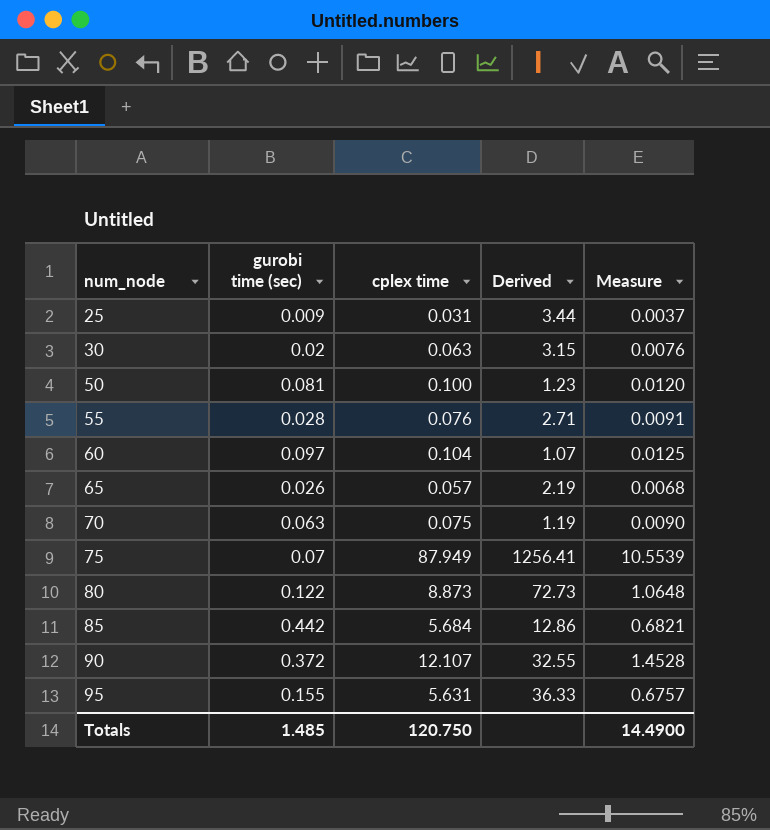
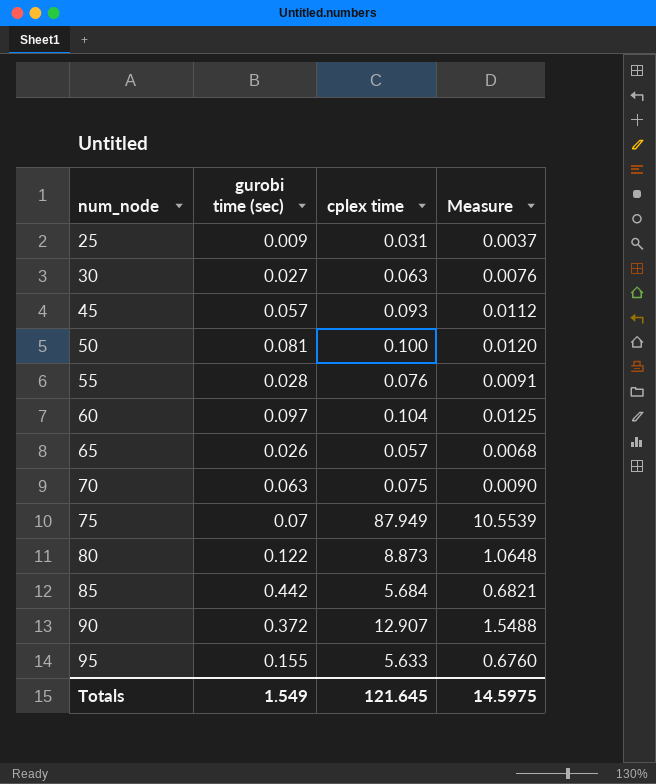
column Derived | formula: [cplex time] / [gurobi time (sec)] -> none
30 | gurobi time (sec): 0.02 -> 0.027
row 45: none -> 0.057 | 0.093 | 0.0112
90 | cplex time: 12.107 -> 12.907
90 | Measure: 1.4528 -> 1.5488
95 | cplex time: 5.631 -> 5.633
95 | Measure: 0.6757 -> 0.6760
Totals | gurobi time (sec): 1.485 -> 1.549
Totals | cplex time: 120.750 -> 121.645
Totals | Measure: 14.4900 -> 14.5975

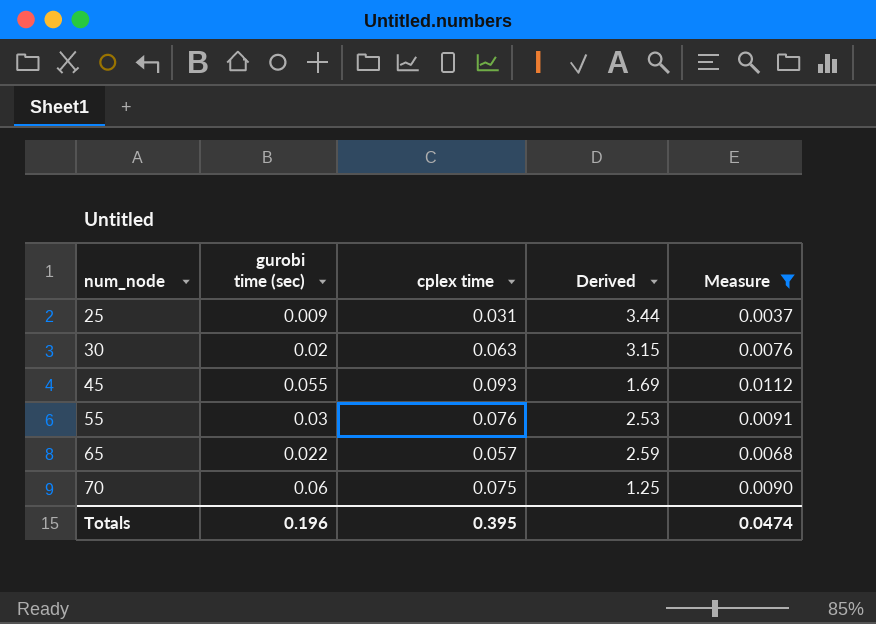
filter: none -> Measure <= 0.0112
column Derived | formula: none -> [cplex time] / [gurobi time (sec)]
30 | gurobi time (sec): 0.027 -> 0.02
45 | gurobi time (sec): 0.057 -> 0.055
55 | gurobi time (sec): 0.028 -> 0.03
65 | gurobi time (sec): 0.026 -> 0.022
70 | gurobi time (sec): 0.063 -> 0.06
Totals | gurobi time (sec): 1.549 -> 0.196
Totals | cplex time: 121.645 -> 0.395
Totals | Measure: 14.5975 -> 0.0474

